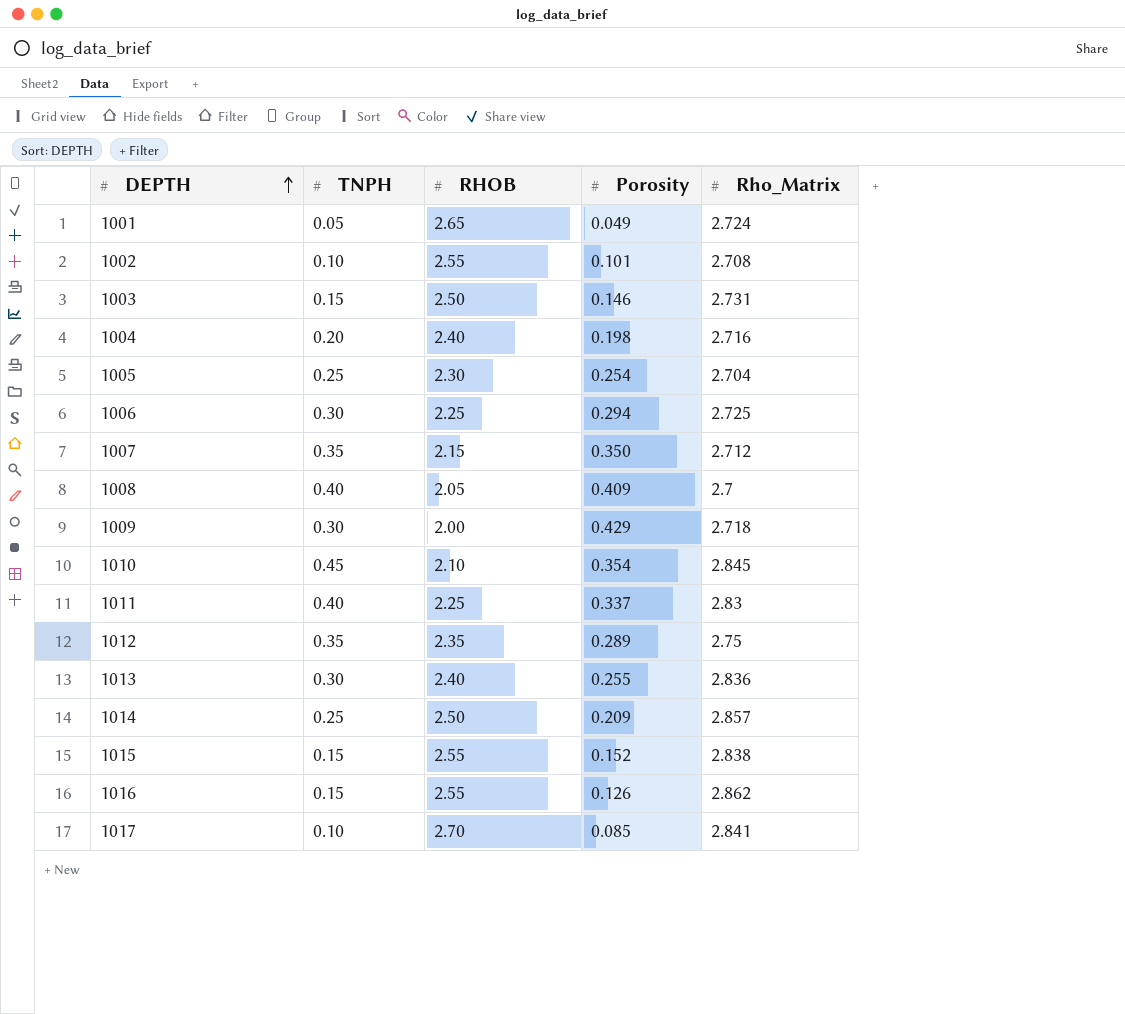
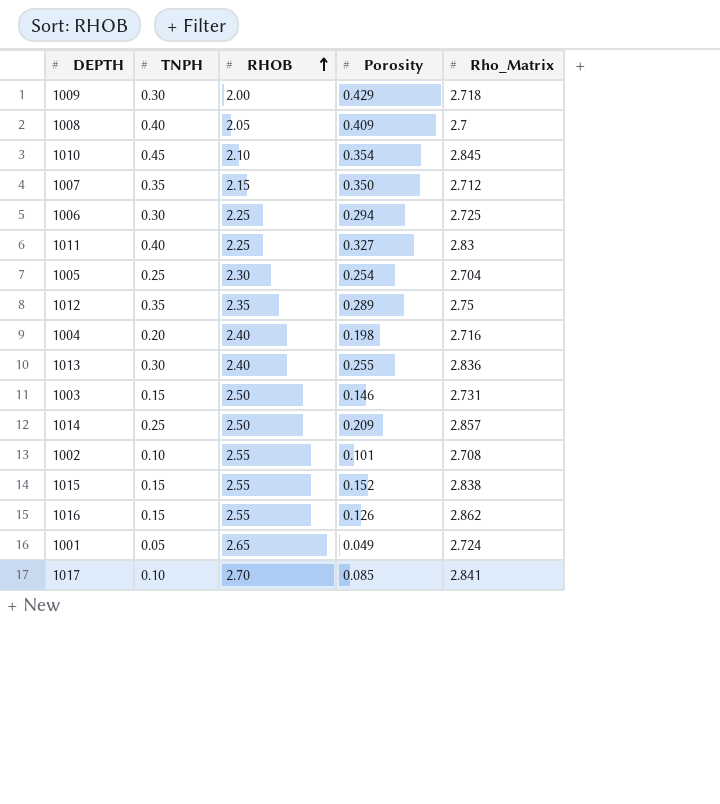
row order: DEPTH ascending -> RHOB ascending
1011 | Porosity: 0.337 -> 0.327

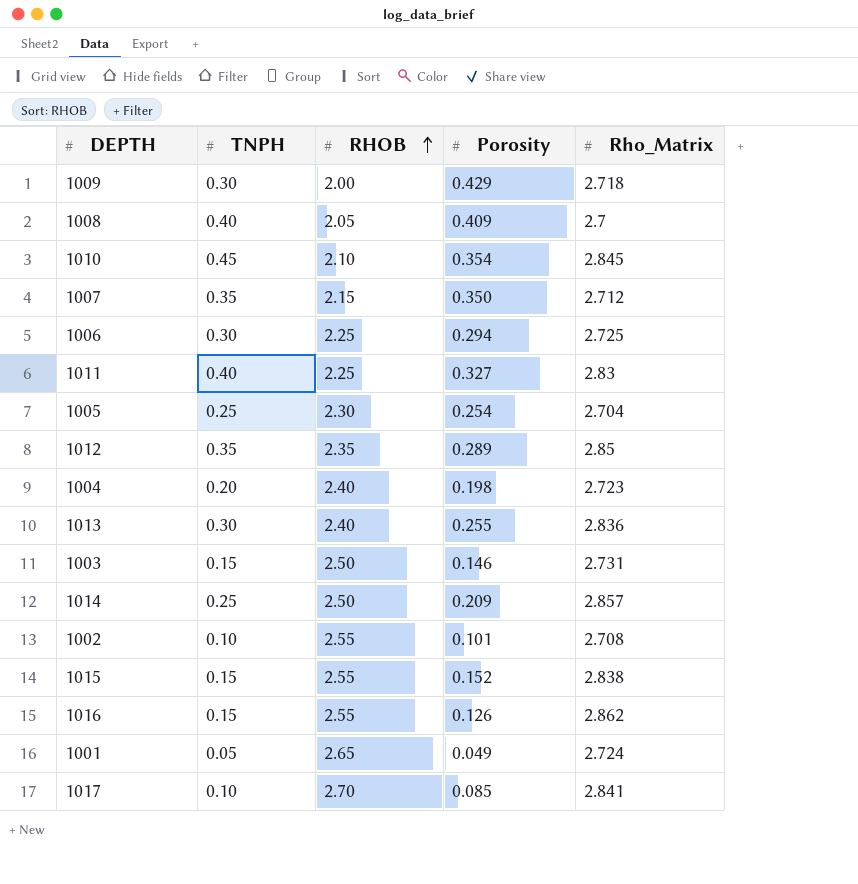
1012 | Rho_Matrix: 2.75 -> 2.85
1004 | Rho_Matrix: 2.716 -> 2.723

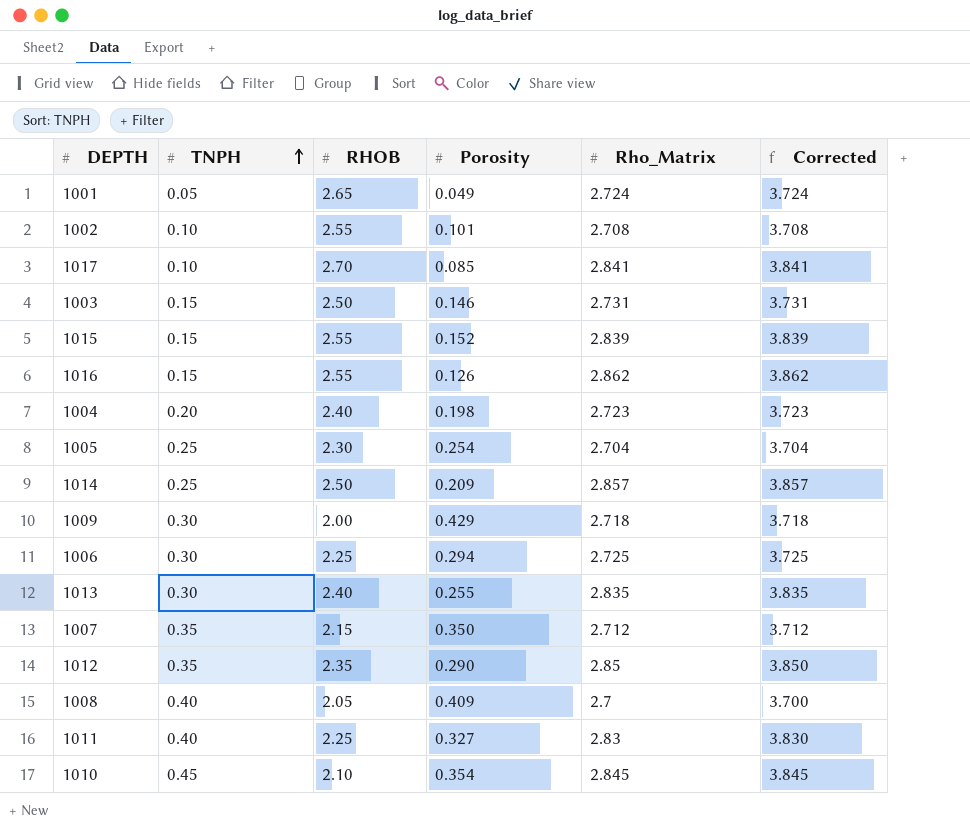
row order: RHOB ascending -> TNPH ascending
column Corrected | formula: none -> [Rho_Matrix] + 1
1015 | Rho_Matrix: 2.838 -> 2.839
1013 | Rho_Matrix: 2.836 -> 2.835
1012 | Porosity: 0.289 -> 0.290

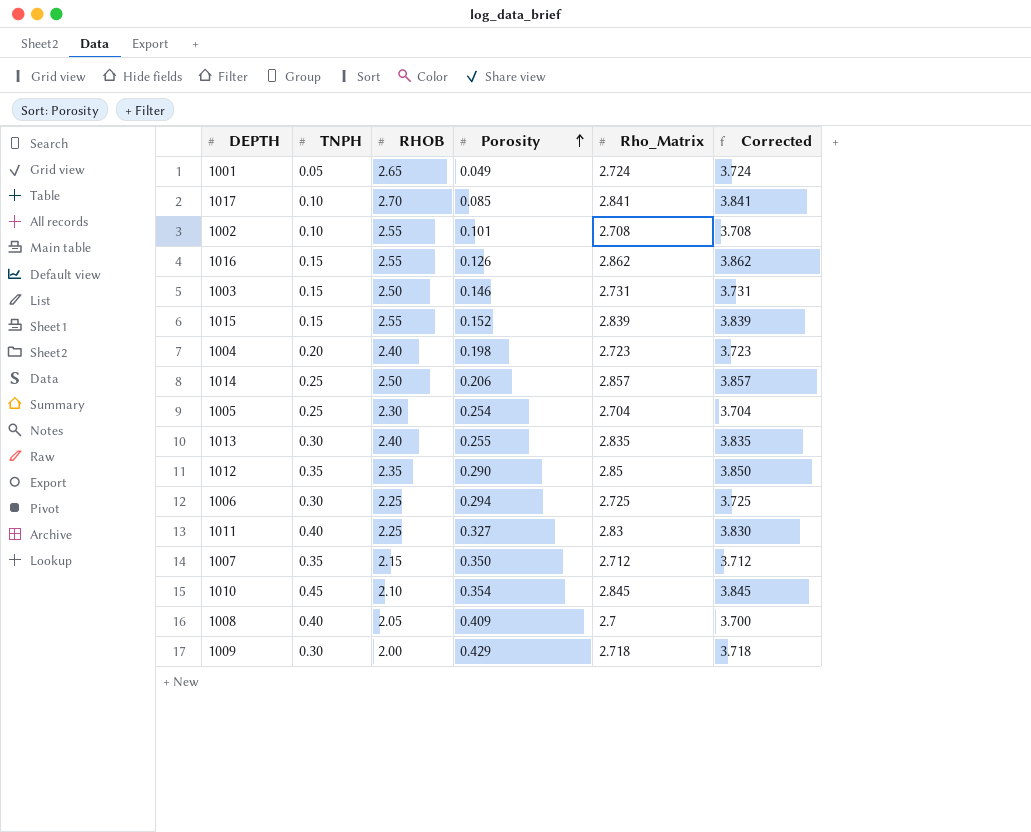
row order: TNPH ascending -> Porosity ascending
1014 | Porosity: 0.209 -> 0.206

